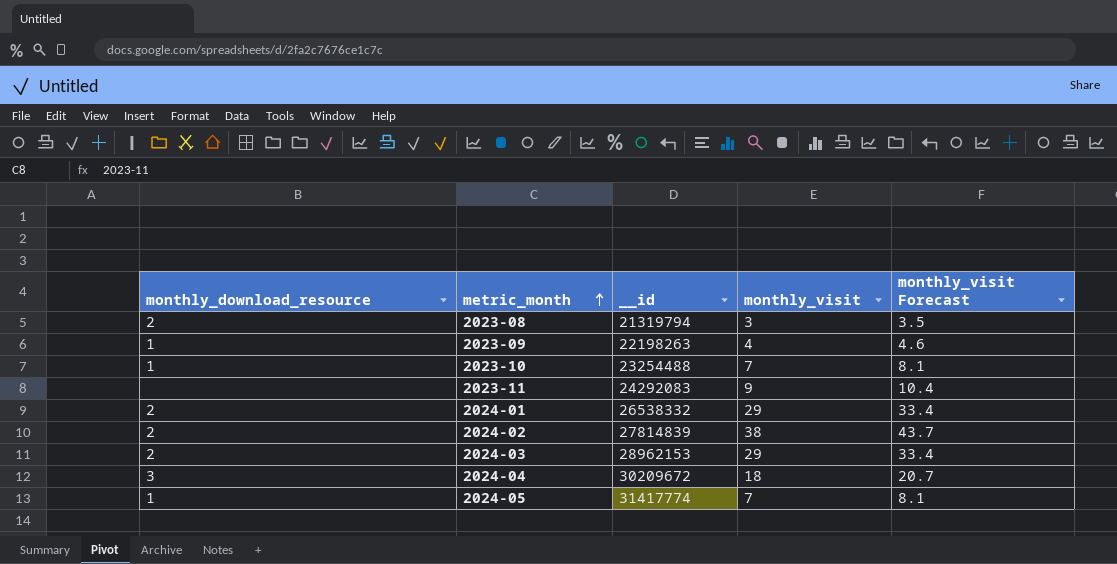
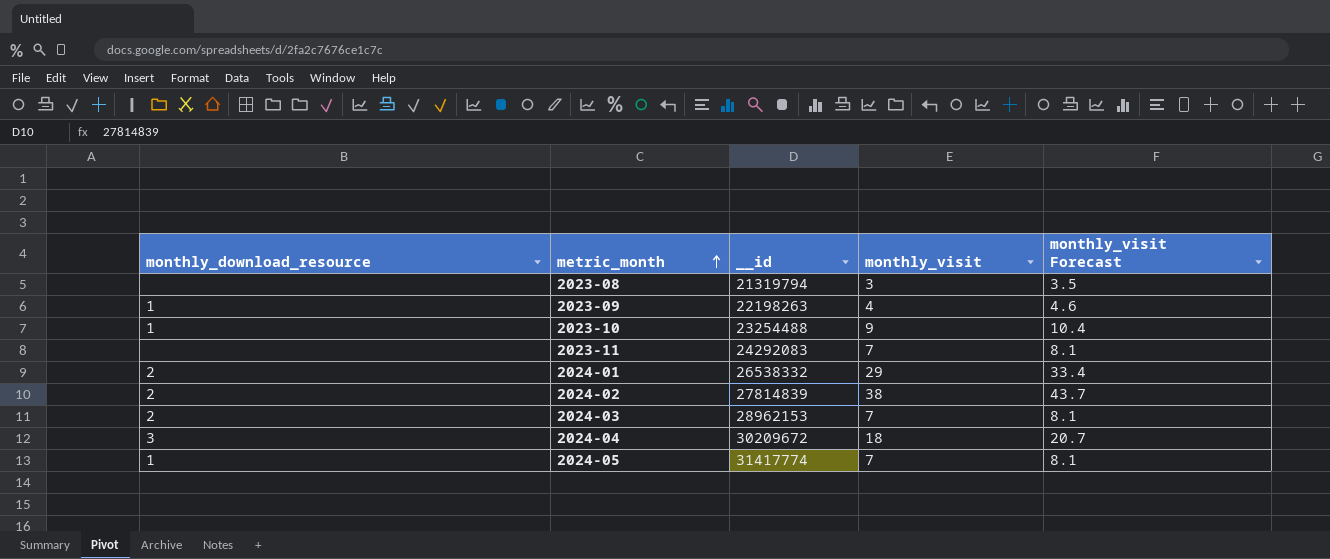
2023-08 | monthly_download_resource: 2 -> none
2023-10 | monthly_visit: 7 -> 9
2023-10 | monthly_visit Forecast: 8.1 -> 10.4
2023-11 | monthly_visit: 9 -> 7
2023-11 | monthly_visit Forecast: 10.4 -> 8.1
2024-03 | monthly_visit: 29 -> 7
2024-03 | monthly_visit Forecast: 33.4 -> 8.1

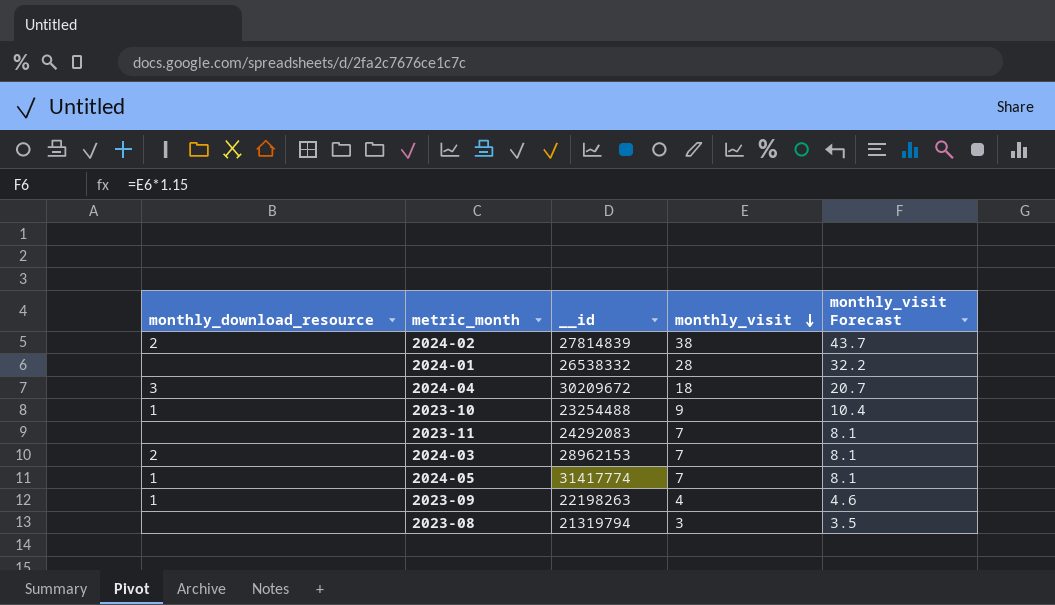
row order: metric_month ascending -> monthly_visit descending
2024-01 | monthly_download_resource: 2 -> none
2024-01 | monthly_visit: 29 -> 28
2024-01 | monthly_visit Forecast: 33.4 -> 32.2

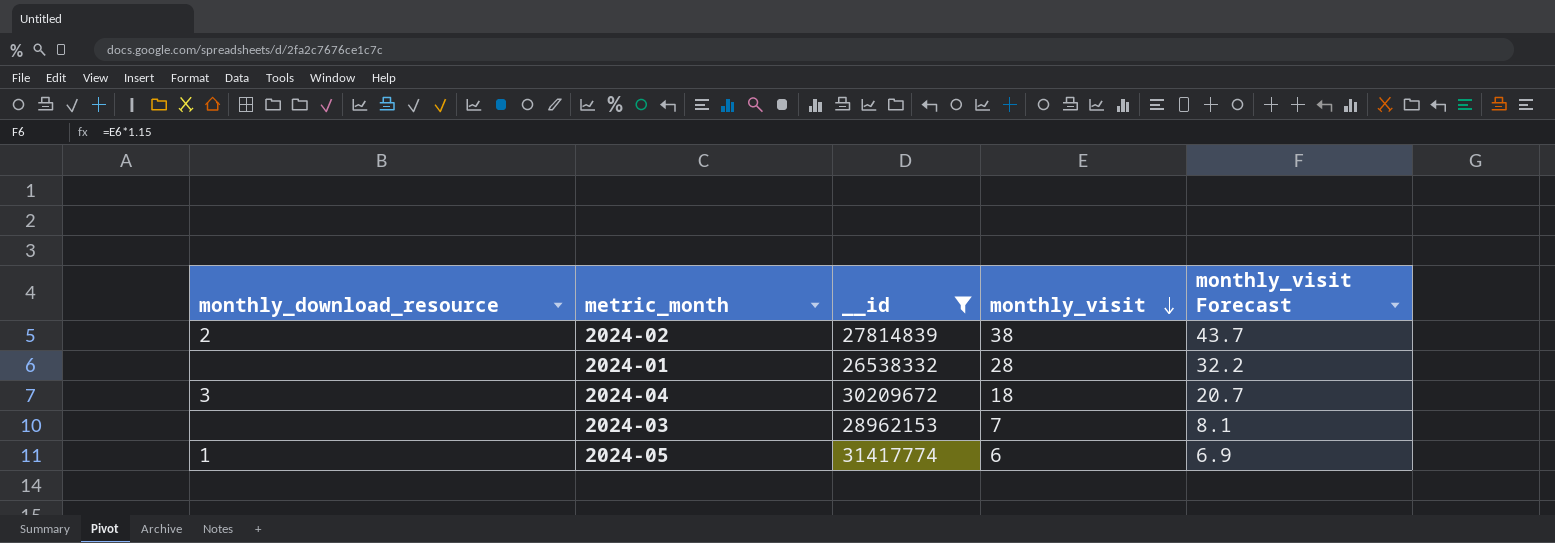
filter: none -> __id >= 26538332
2024-03 | monthly_download_resource: 2 -> none
2024-05 | monthly_visit: 7 -> 6
2024-05 | monthly_visit Forecast: 8.1 -> 6.9

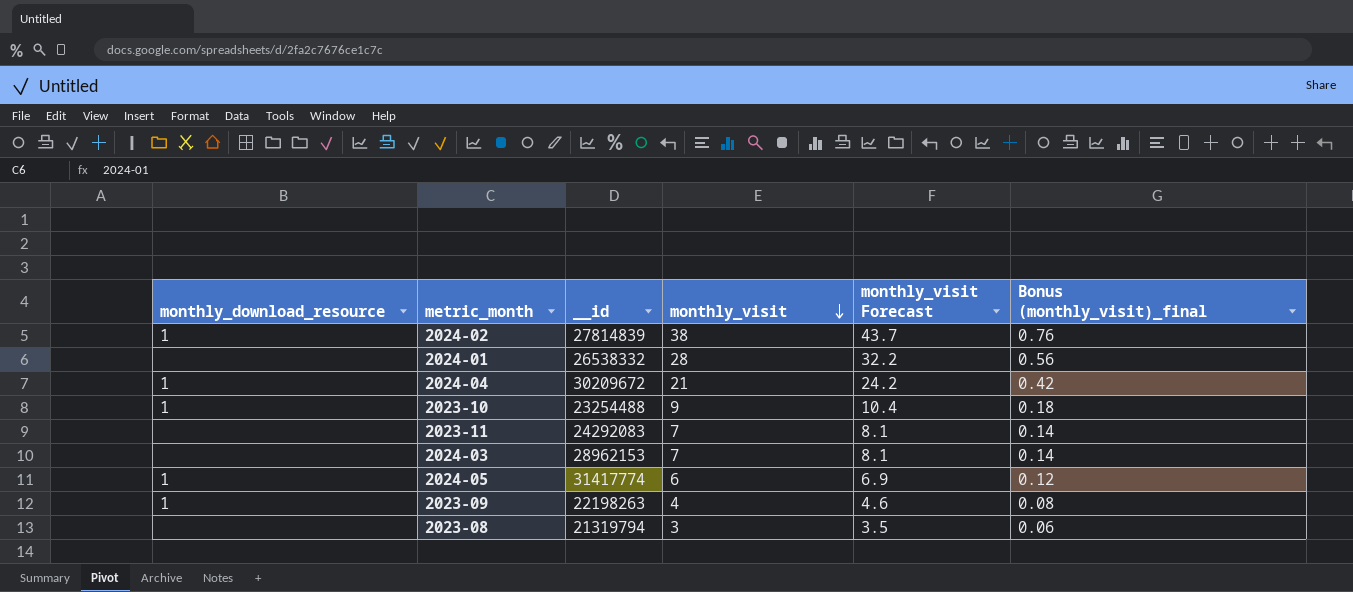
filter: __id >= 26538332 -> none
column Bonus (monthly_visit)_final | formula: none -> [monthly_visit] * 0.02
2024-02 | monthly_download_resource: 2 -> 1
2024-04 | monthly_download_resource: 3 -> 1
2024-04 | monthly_visit: 18 -> 21
2024-04 | monthly_visit Forecast: 20.7 -> 24.2

